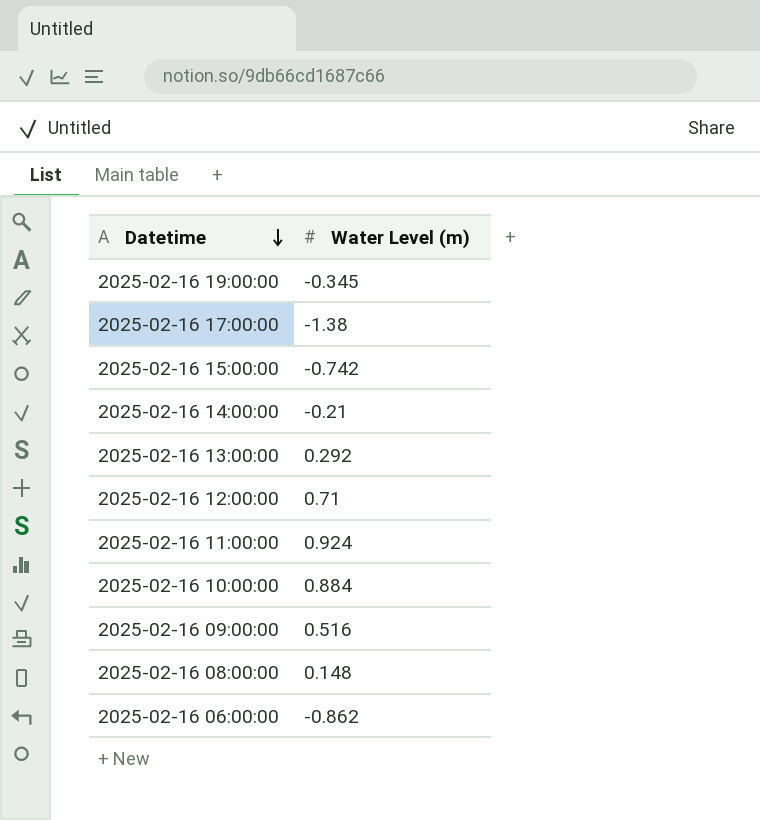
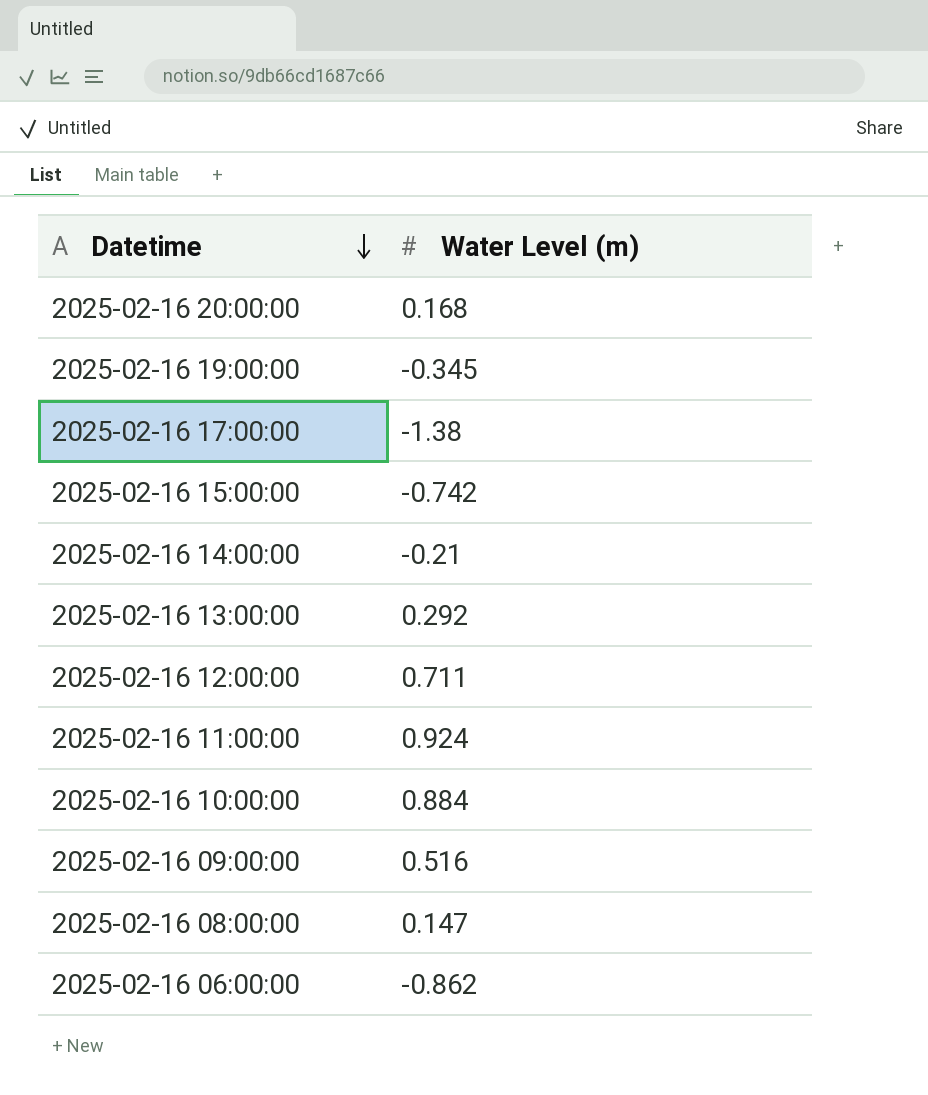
row 2025-02-16 20:00:00: none -> 0.168
2025-02-16 12:00:00 | Water Level (m): 0.71 -> 0.711
2025-02-16 08:00:00 | Water Level (m): 0.148 -> 0.147

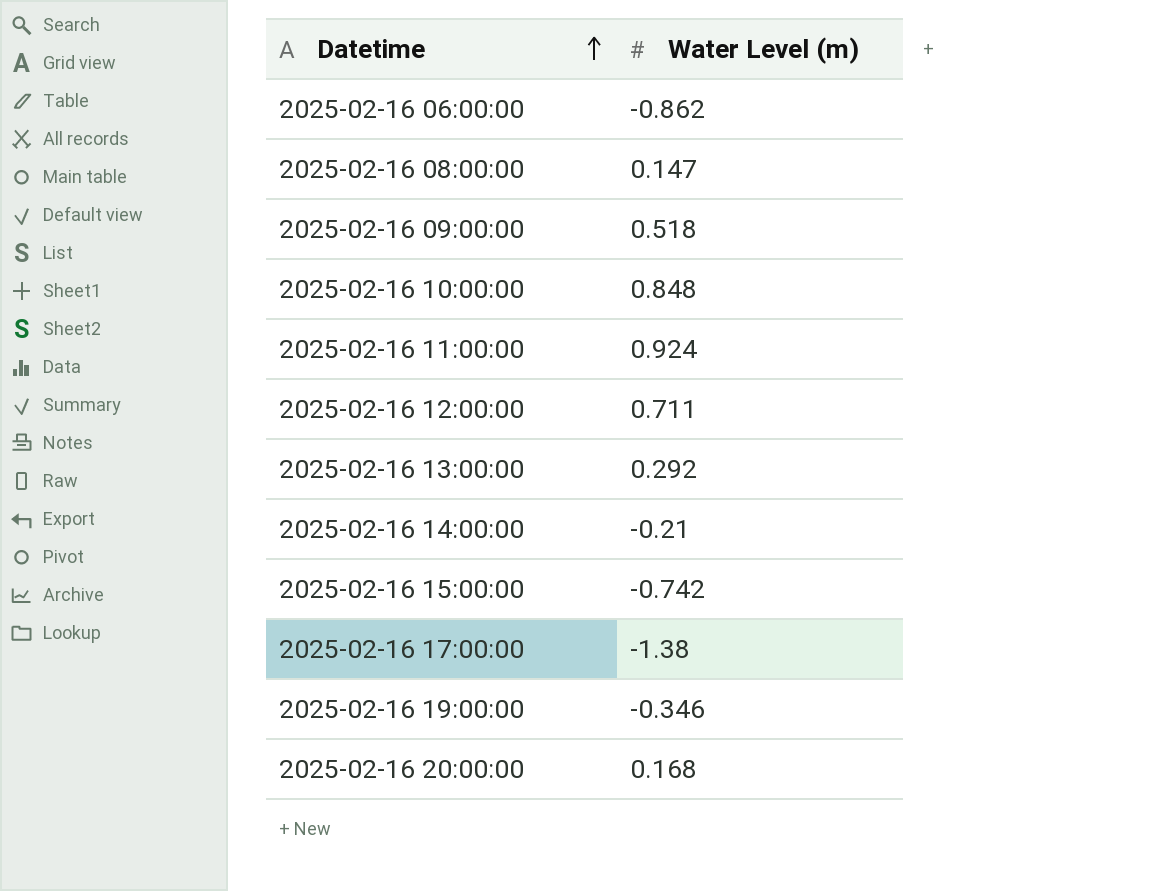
row order: Datetime descending -> Datetime ascending
2025-02-16 09:00:00 | Water Level (m): 0.516 -> 0.518
2025-02-16 10:00:00 | Water Level (m): 0.884 -> 0.848
2025-02-16 19:00:00 | Water Level (m): -0.345 -> -0.346

